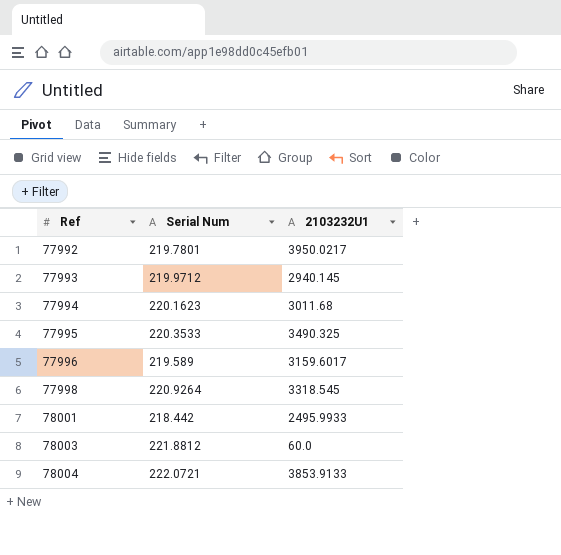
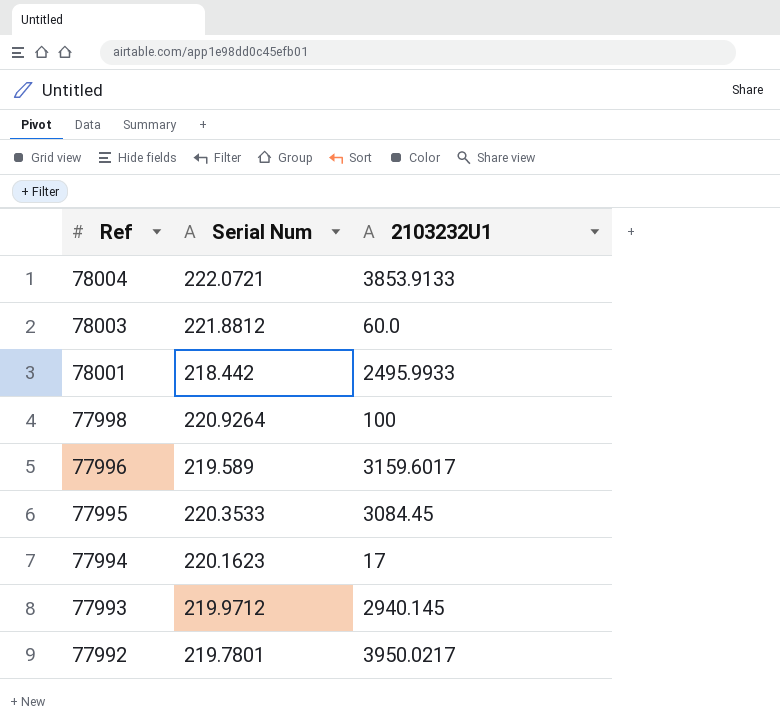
row order: Ref ascending -> Ref descending
77998 | 2103232U1: 3318.545 -> 100
77995 | 2103232U1: 3490.325 -> 3084.45
77994 | 2103232U1: 3011.68 -> 17

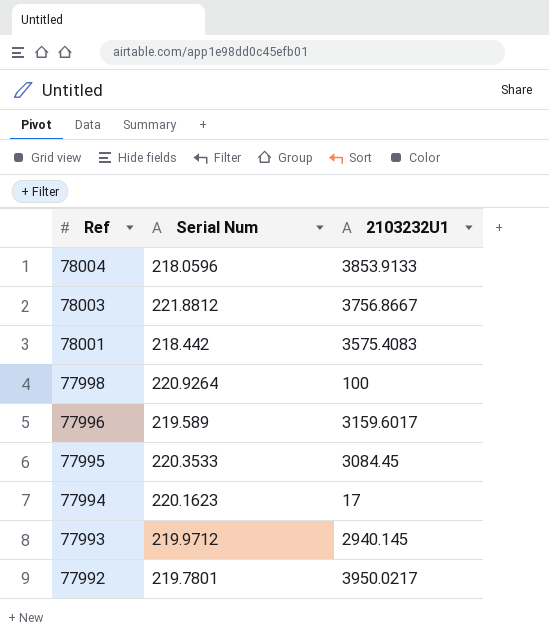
78004 | Serial Num: 222.0721 -> 218.0596
78003 | 2103232U1: 60.0 -> 3756.8667
78001 | 2103232U1: 2495.9933 -> 3575.4083

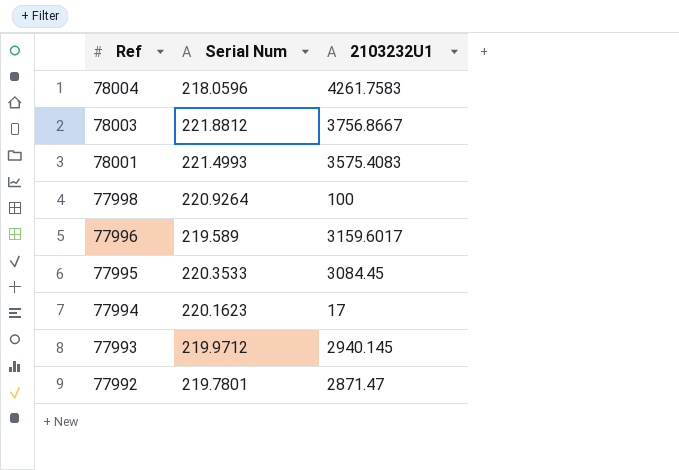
78004 | 2103232U1: 3853.9133 -> 4261.7583
78001 | Serial Num: 218.442 -> 221.4993
77992 | 2103232U1: 3950.0217 -> 2871.47

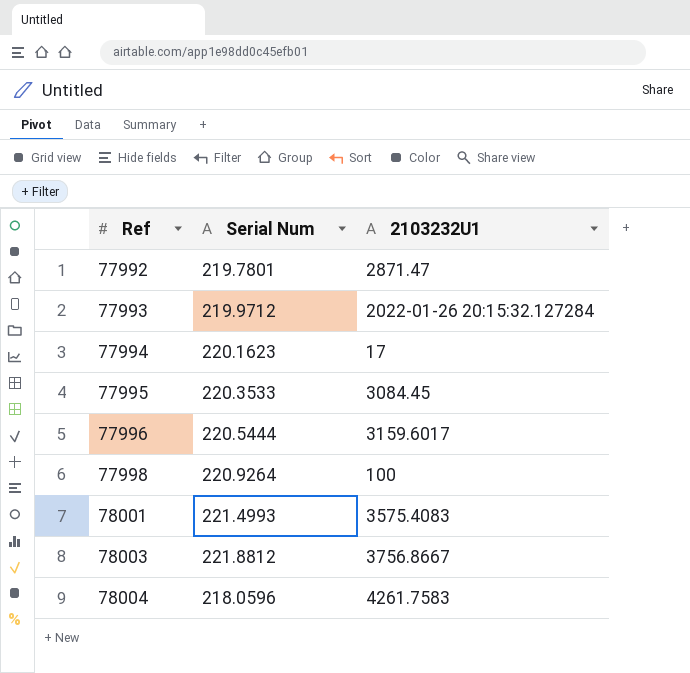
row order: Ref descending -> Ref ascending
77993 | 2103232U1: 2940.145 -> 2022-01-26 20:15:32.127284
77996 | Serial Num: 219.589 -> 220.5444

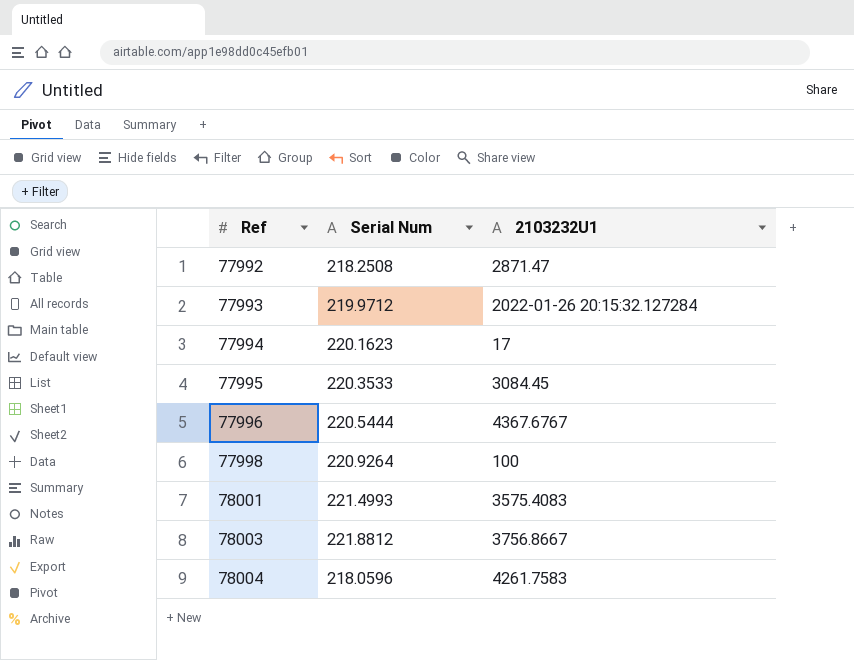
77992 | Serial Num: 219.7801 -> 218.2508
77996 | 2103232U1: 3159.6017 -> 4367.6767

